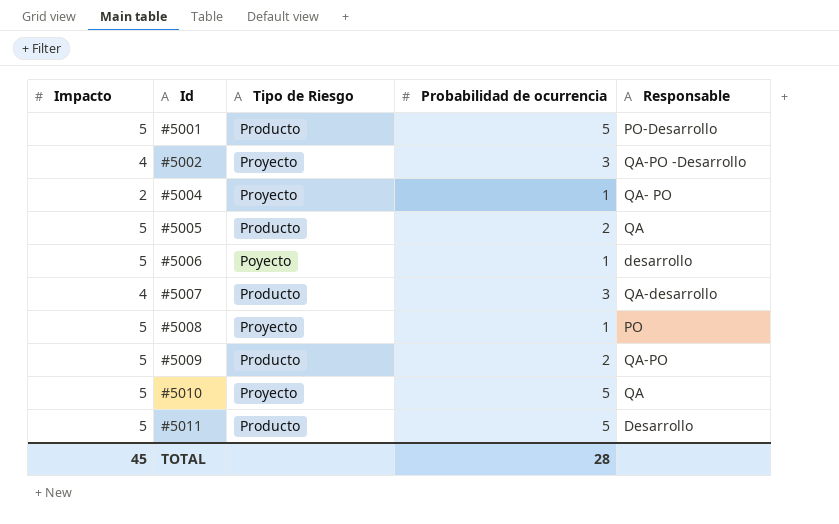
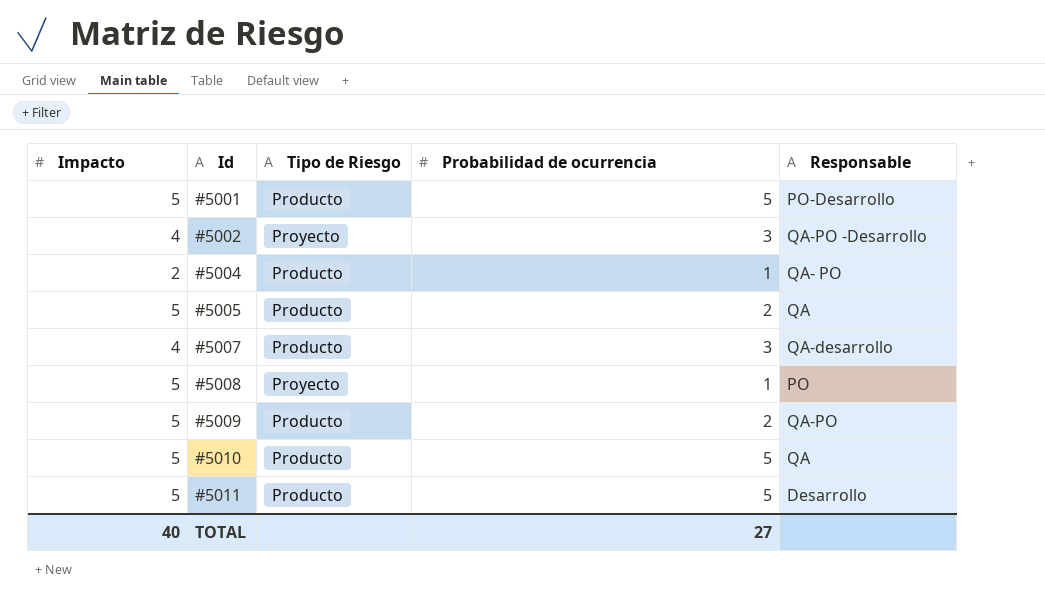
row #5006: 5 | Poyecto | 1 | desarrollo -> none
#5004 | Tipo de Riesgo: Proyecto -> Producto
#5010 | Tipo de Riesgo: Proyecto -> Producto
TOTAL | Impacto: 45 -> 40
TOTAL | Probabilidad de ocurrencia: 28 -> 27

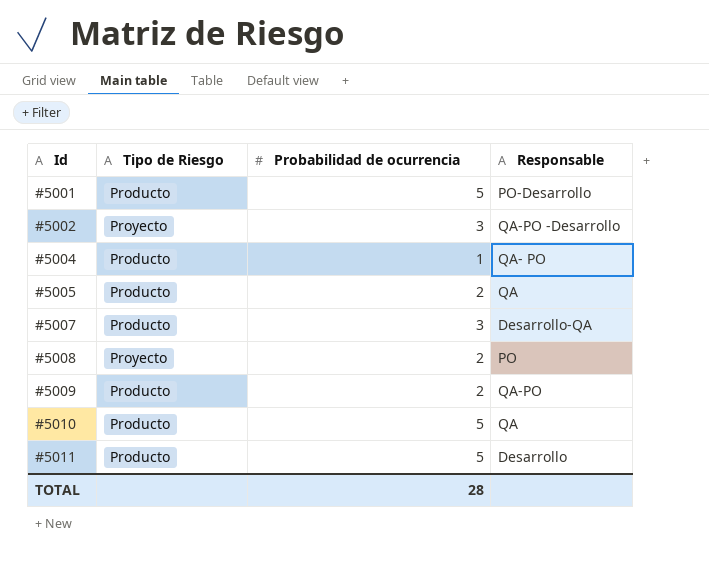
column Impacto | position: 1 -> none
#5007 | Responsable: QA-desarrollo -> Desarrollo-QA
#5008 | Probabilidad de ocurrencia: 1 -> 2
TOTAL | Probabilidad de ocurrencia: 27 -> 28

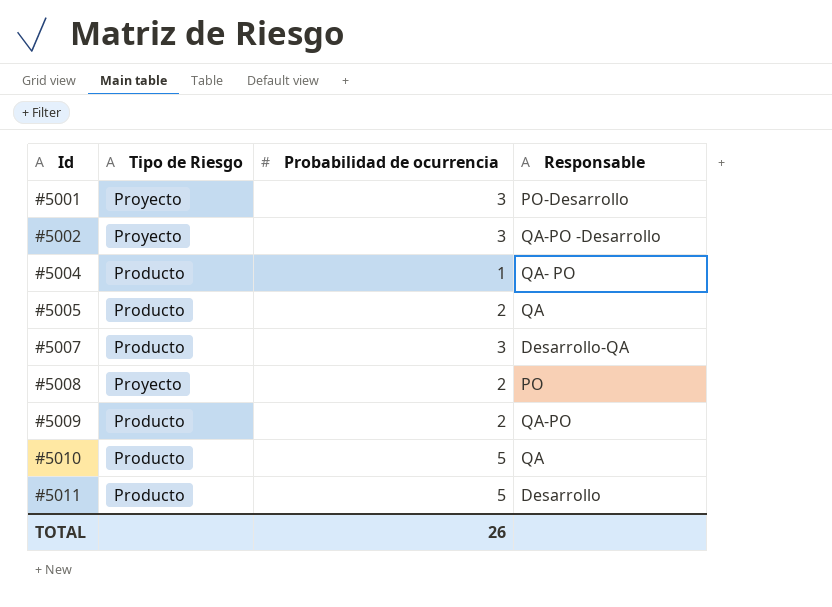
#5001 | Tipo de Riesgo: Producto -> Proyecto
#5001 | Probabilidad de ocurrencia: 5 -> 3
TOTAL | Probabilidad de ocurrencia: 28 -> 26

